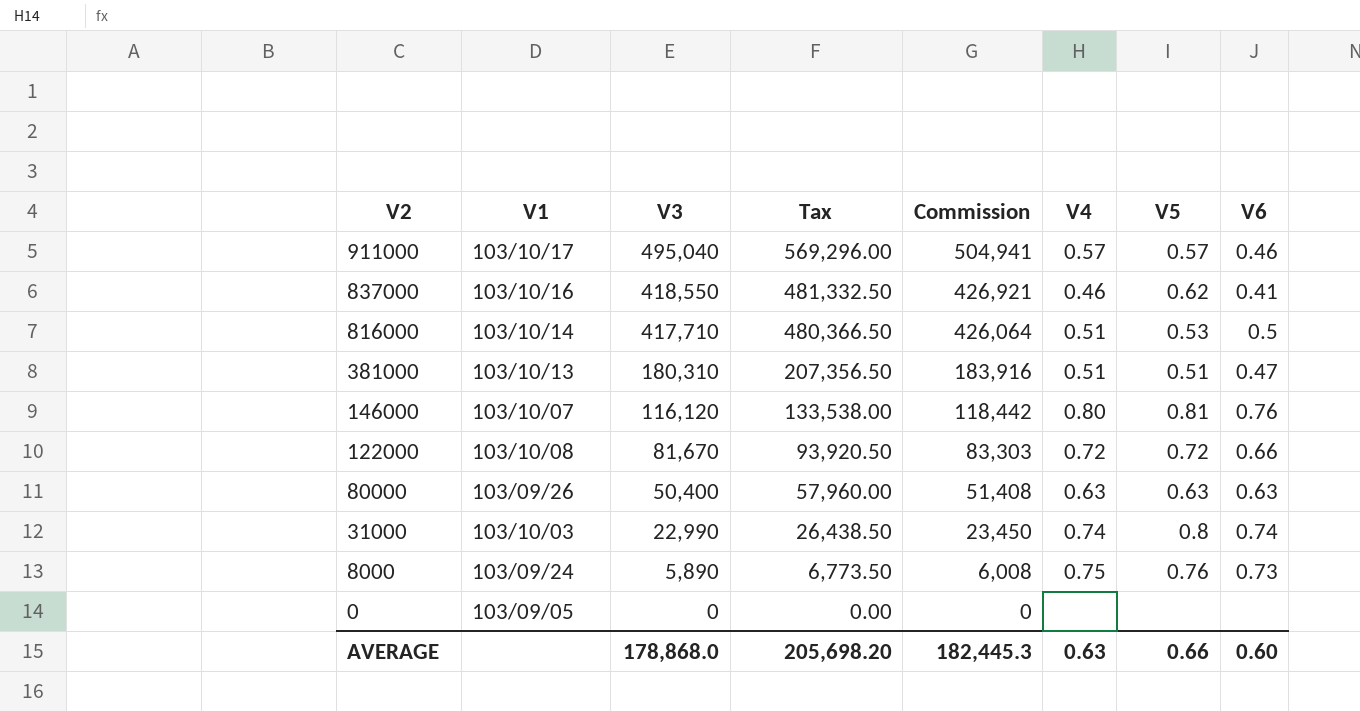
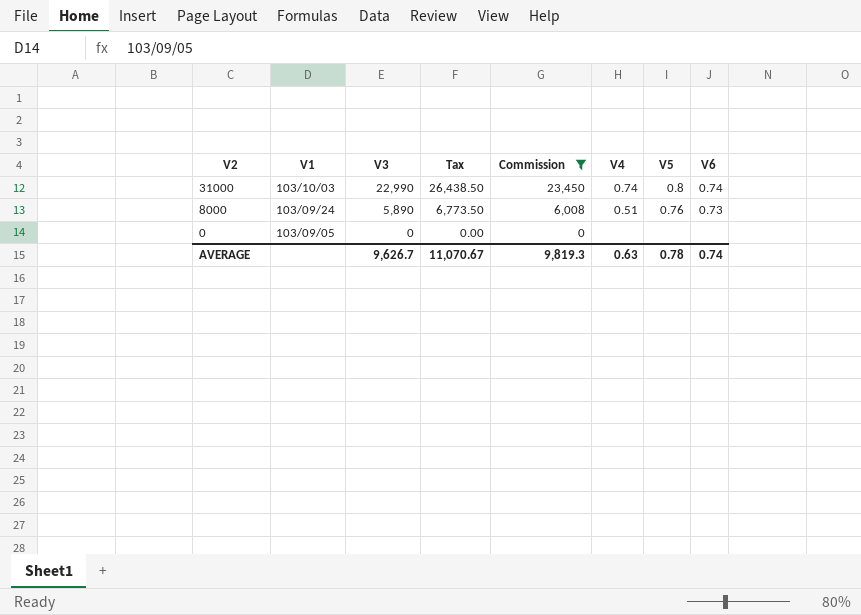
filter: none -> Commission <= 23,450
8000 | V4: 0.75 -> 0.51
AVERAGE | V3: 178,868.0 -> 9,626.7
AVERAGE | Tax: 205,698.20 -> 11,070.67
AVERAGE | Commission: 182,445.3 -> 9,819.3
AVERAGE | V5: 0.66 -> 0.78
AVERAGE | V6: 0.60 -> 0.74

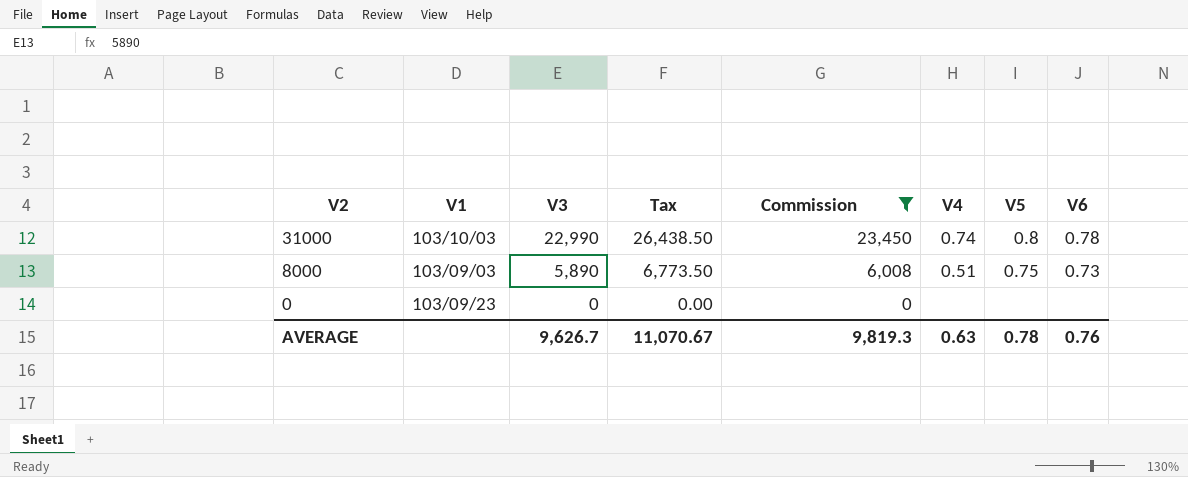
31000 | V6: 0.74 -> 0.78
8000 | V1: 103/09/24 -> 103/09/03
8000 | V5: 0.76 -> 0.75
0 | V1: 103/09/05 -> 103/09/23
AVERAGE | V6: 0.74 -> 0.76

